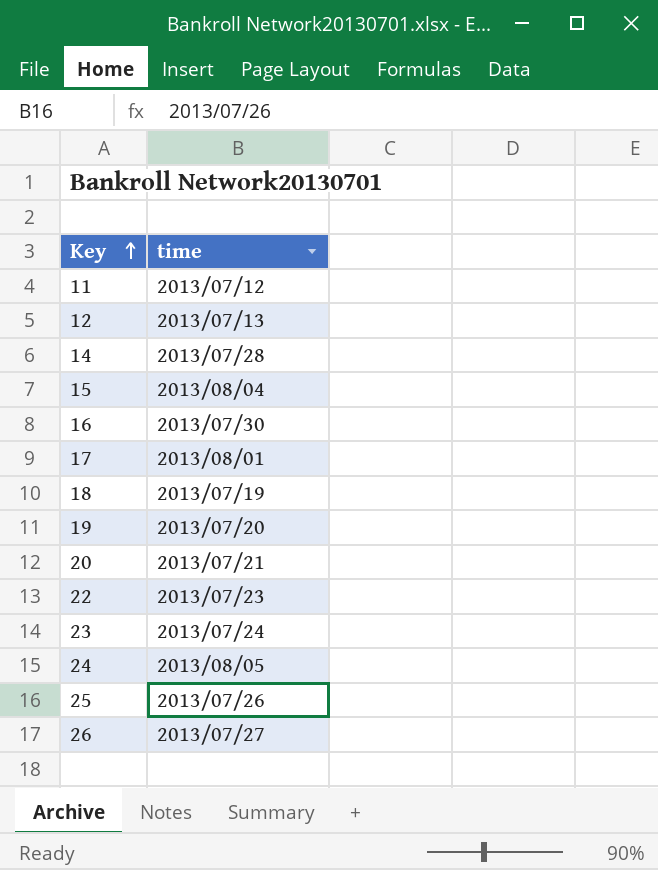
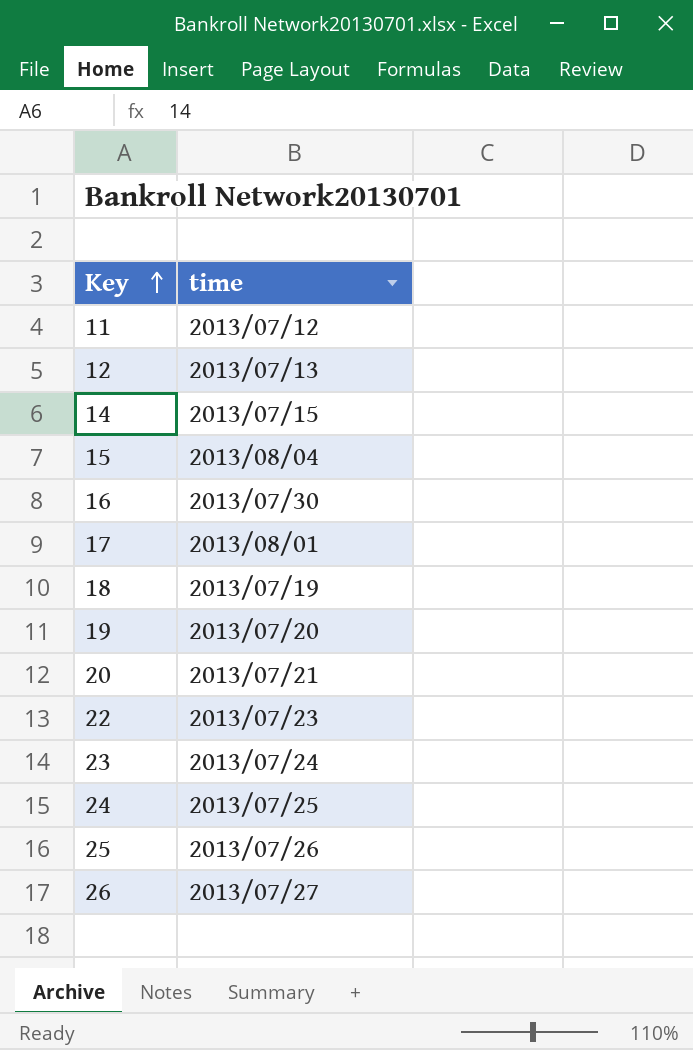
14 | time: 2013/07/28 -> 2013/07/15
24 | time: 2013/08/05 -> 2013/07/25

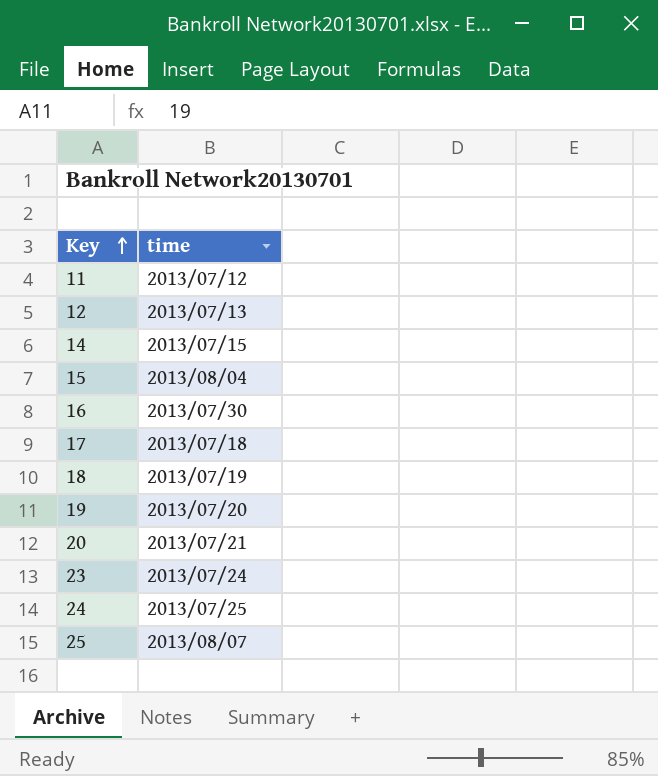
row 22: 2013/07/23 -> none
row 26: 2013/07/27 -> none
17 | time: 2013/08/01 -> 2013/07/18
25 | time: 2013/07/26 -> 2013/08/07

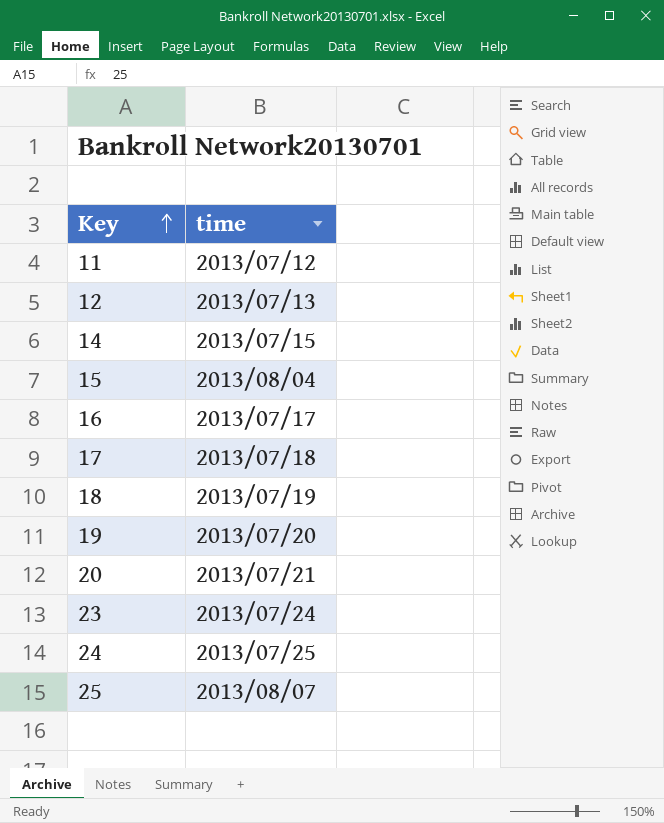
16 | time: 2013/07/30 -> 2013/07/17

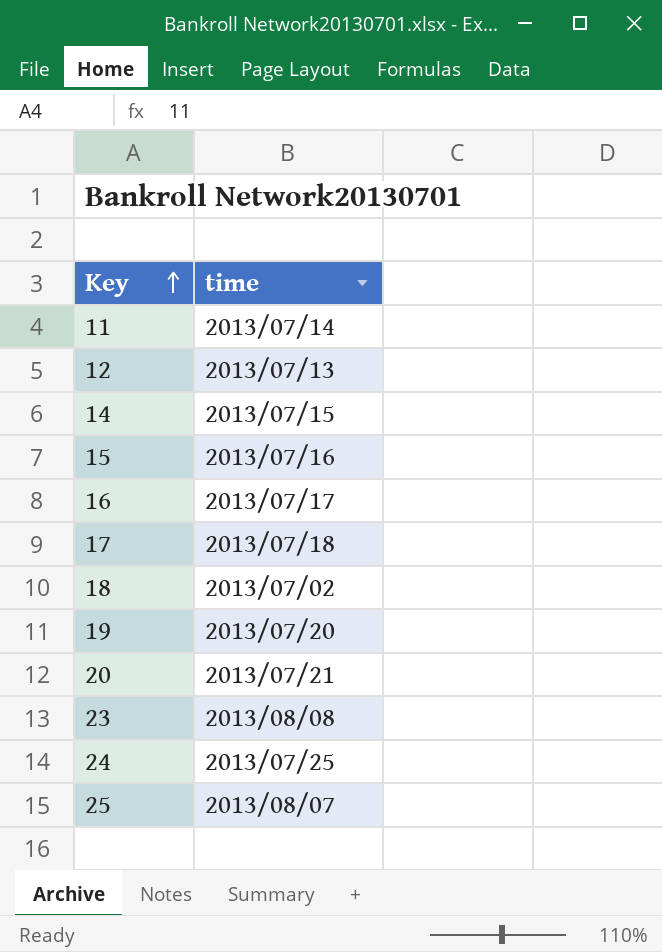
11 | time: 2013/07/12 -> 2013/07/14
15 | time: 2013/08/04 -> 2013/07/16
18 | time: 2013/07/19 -> 2013/07/02
23 | time: 2013/07/24 -> 2013/08/08

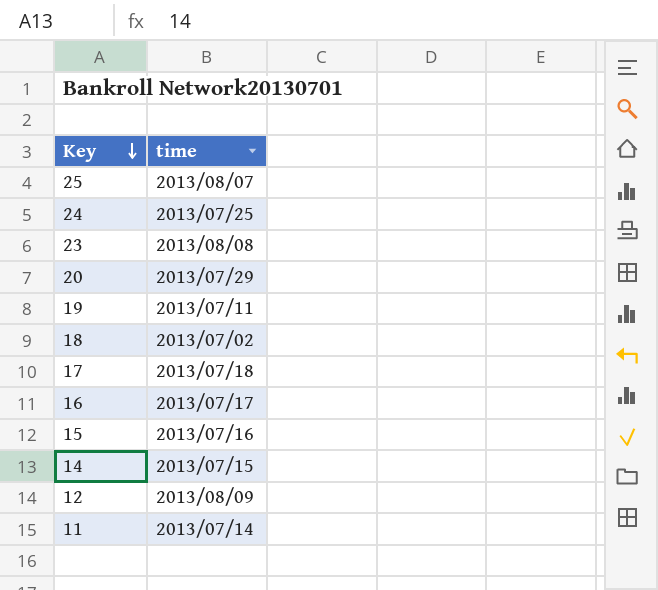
row order: Key ascending -> Key descending
20 | time: 2013/07/21 -> 2013/07/29
19 | time: 2013/07/20 -> 2013/07/11
12 | time: 2013/07/13 -> 2013/08/09

